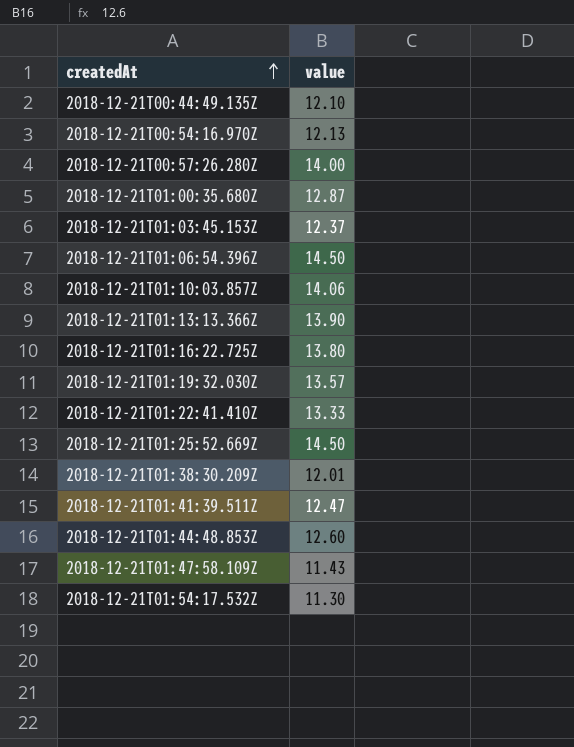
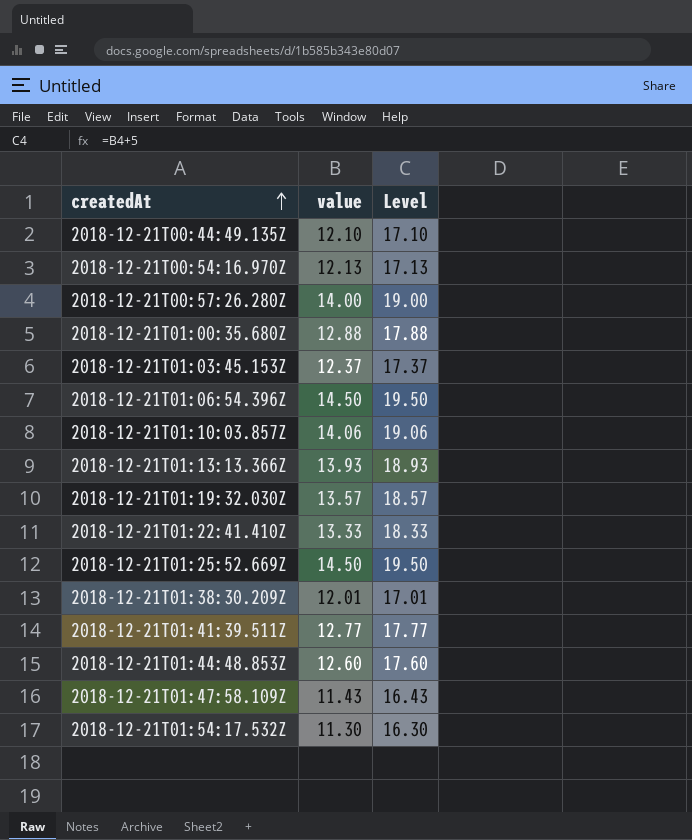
column Level | formula: none -> [value] + 5
row 2018-12-21T01:16:22.725Z: 13.80 -> none
2018-12-21T01:00:35.680Z | value: 12.87 -> 12.88
2018-12-21T01:13:13.366Z | value: 13.90 -> 13.93
2018-12-21T01:41:39.511Z | value: 12.47 -> 12.77

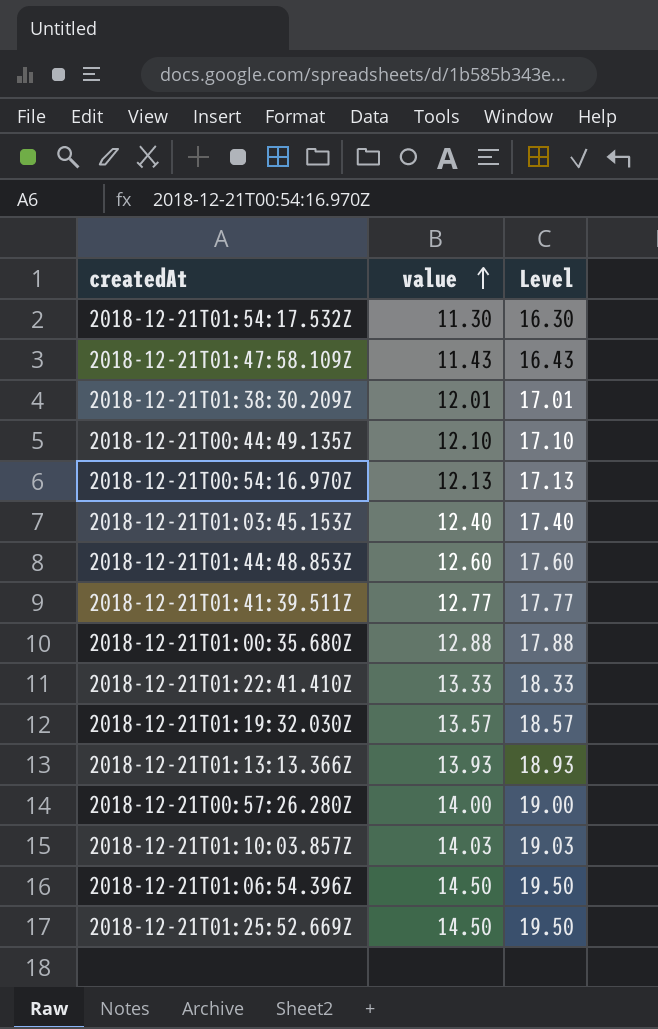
row order: createdAt ascending -> value ascending
2018-12-21T01:03:45.153Z | value: 12.37 -> 12.40
2018-12-21T01:03:45.153Z | Level: 17.37 -> 17.40
2018-12-21T01:10:03.857Z | value: 14.06 -> 14.03
2018-12-21T01:10:03.857Z | Level: 19.06 -> 19.03

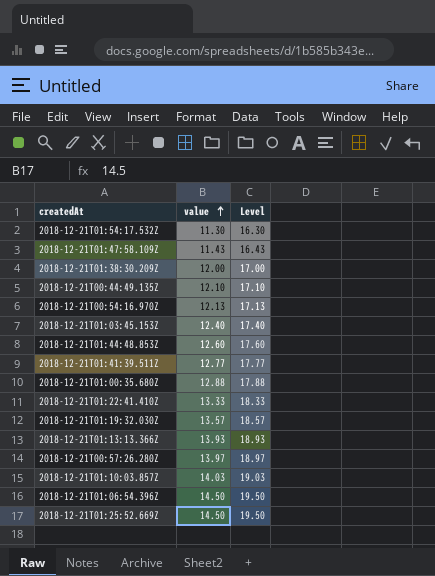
2018-12-21T01:38:30.209Z | value: 12.01 -> 12.00
2018-12-21T01:38:30.209Z | Level: 17.01 -> 17.00
2018-12-21T00:57:26.280Z | value: 14.00 -> 13.97
2018-12-21T00:57:26.280Z | Level: 19.00 -> 18.97

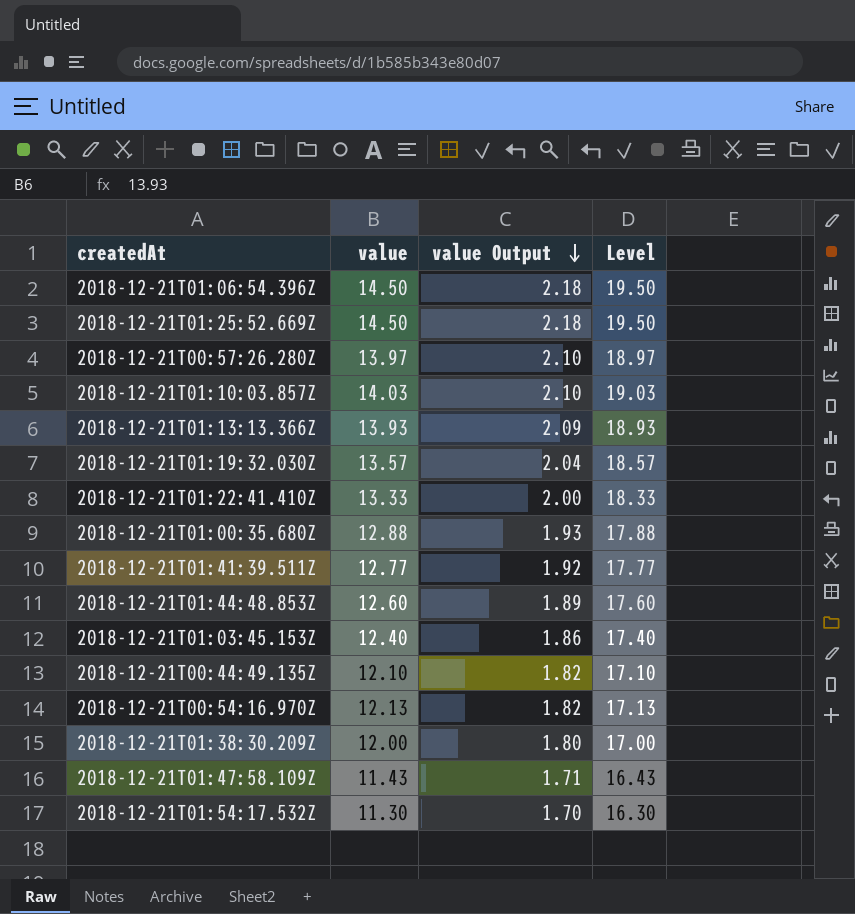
row order: value ascending -> value Output descending
column value Output | formula: none -> [value] * 0.15

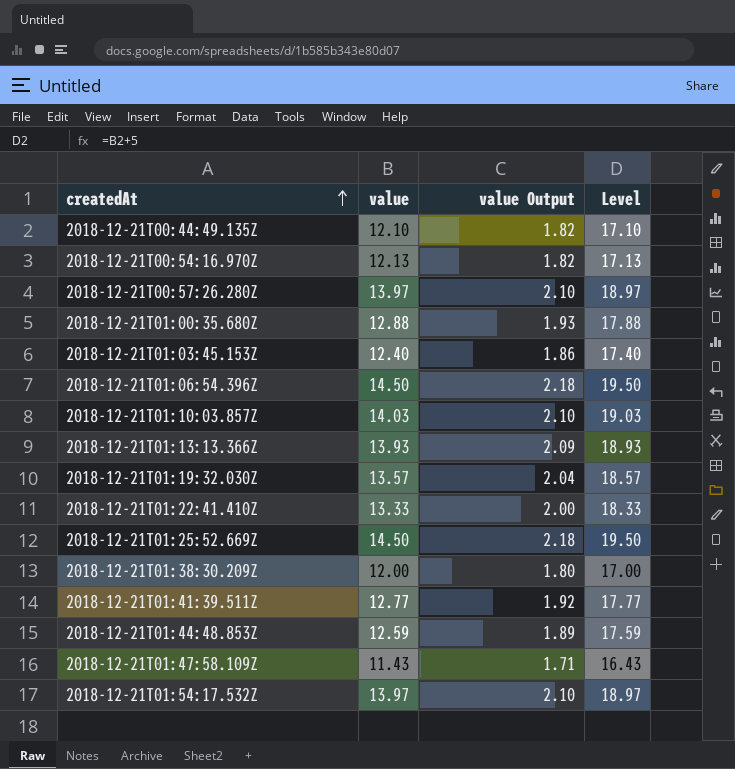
row order: value Output descending -> createdAt ascending
2018-12-21T01:44:48.853Z | value: 12.60 -> 12.59
2018-12-21T01:44:48.853Z | Level: 17.60 -> 17.59
2018-12-21T01:54:17.532Z | value: 11.30 -> 13.97
2018-12-21T01:54:17.532Z | value Output: 1.70 -> 2.10
2018-12-21T01:54:17.532Z | Level: 16.30 -> 18.97

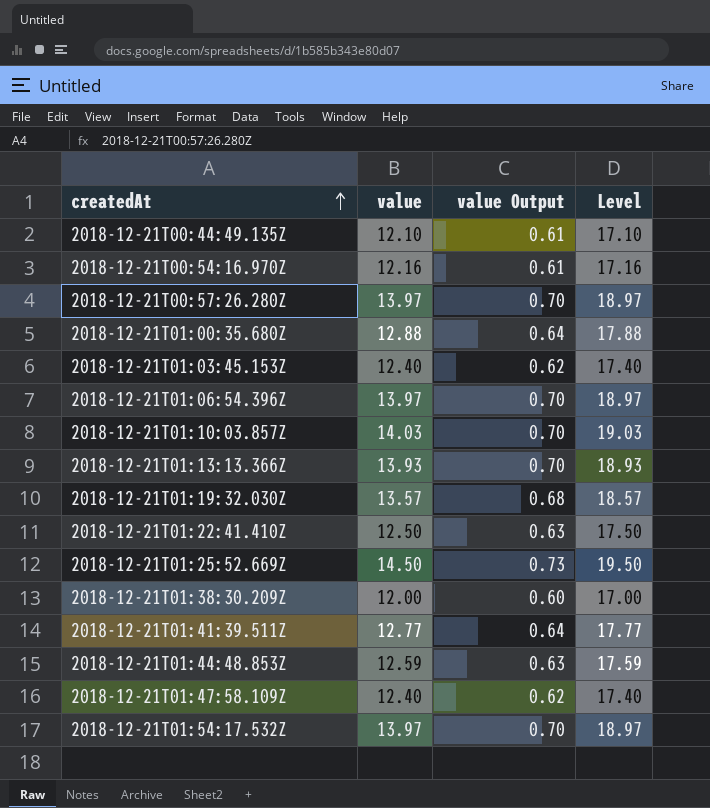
column value Output | formula: [value] * 0.15 -> [value] * 0.05
2018-12-21T00:54:16.970Z | value: 12.13 -> 12.16
2018-12-21T00:54:16.970Z | Level: 17.13 -> 17.16
2018-12-21T01:06:54.396Z | value: 14.50 -> 13.97
2018-12-21T01:06:54.396Z | Level: 19.50 -> 18.97
2018-12-21T01:22:41.410Z | value: 13.33 -> 12.50
2018-12-21T01:22:41.410Z | Level: 18.33 -> 17.50
2018-12-21T01:47:58.109Z | value: 11.43 -> 12.40
2018-12-21T01:47:58.109Z | Level: 16.43 -> 17.40

